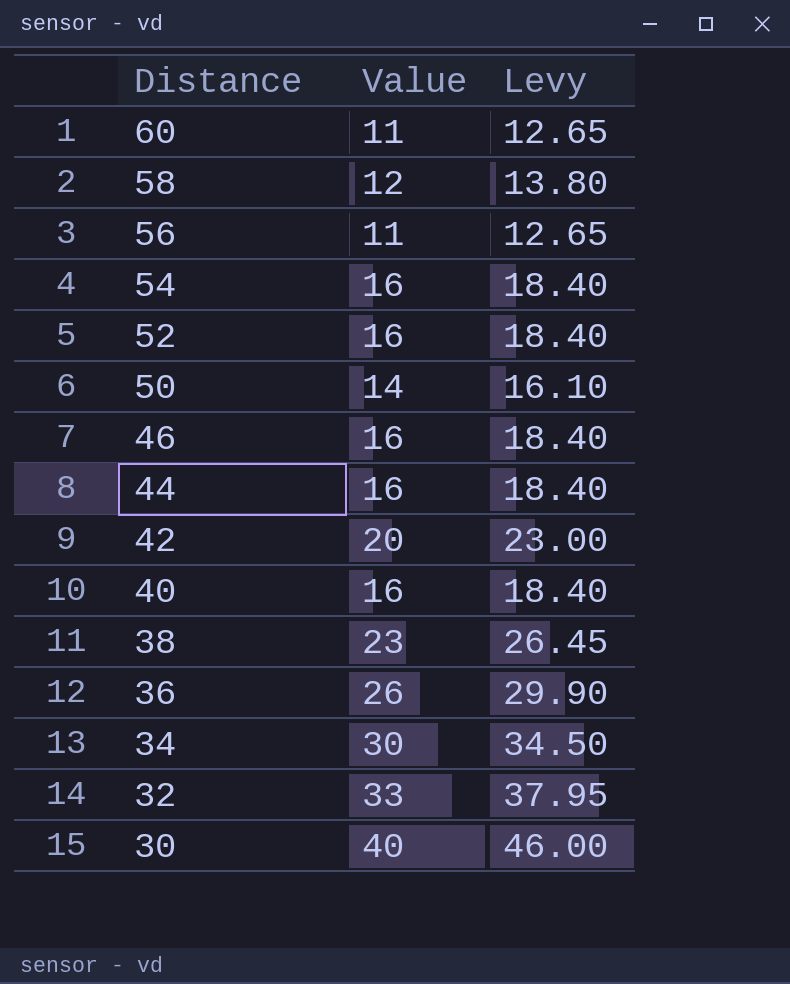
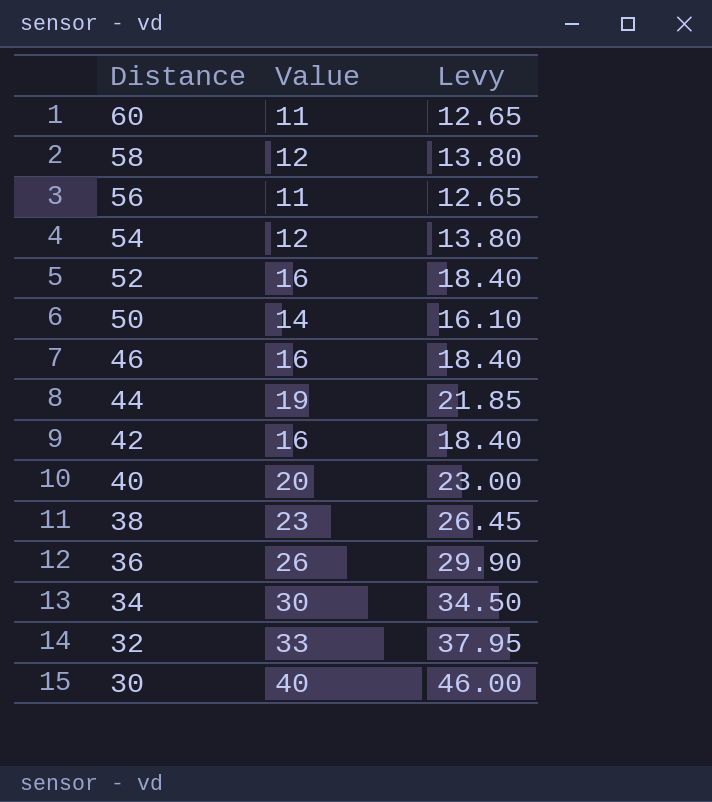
54 | Value: 16 -> 12
54 | Levy: 18.40 -> 13.80
44 | Value: 16 -> 19
44 | Levy: 18.40 -> 21.85
42 | Value: 20 -> 16
42 | Levy: 23.00 -> 18.40
40 | Value: 16 -> 20
40 | Levy: 18.40 -> 23.00

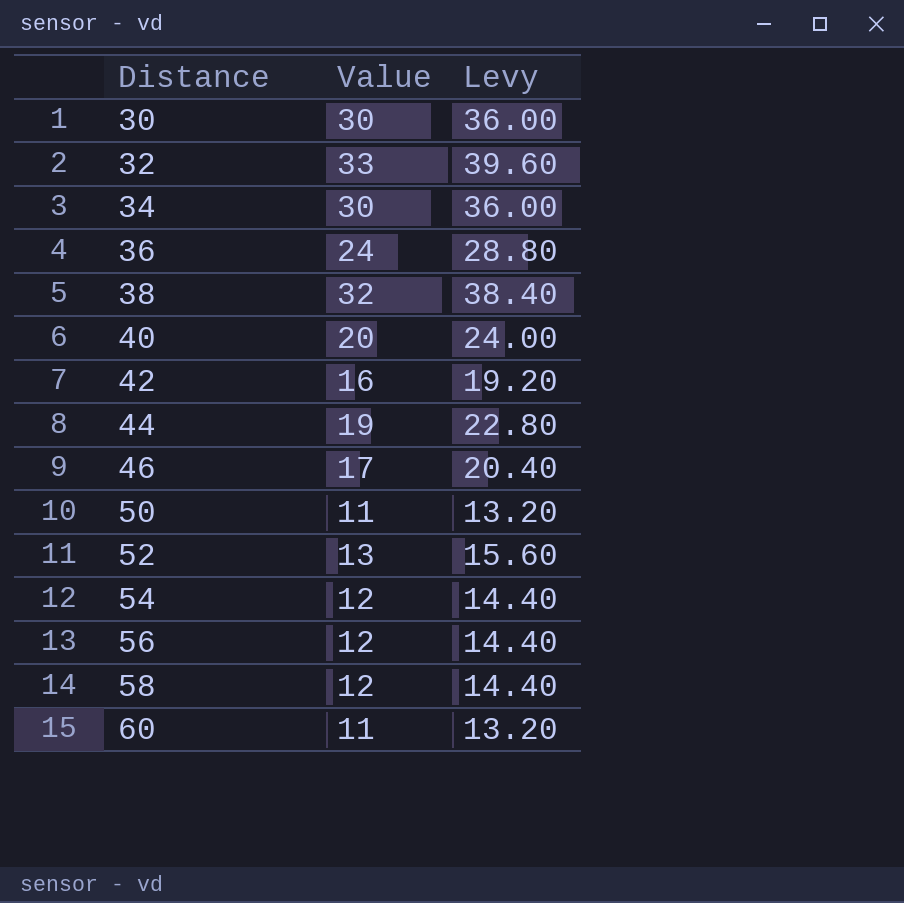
row order: Distance descending -> Distance ascending
column Levy | formula: [Value] * 1.15 -> [Value] * 1.2
30 | Value: 40 -> 30
36 | Value: 26 -> 24
38 | Value: 23 -> 32
46 | Value: 16 -> 17
50 | Value: 14 -> 11
52 | Value: 16 -> 13
56 | Value: 11 -> 12

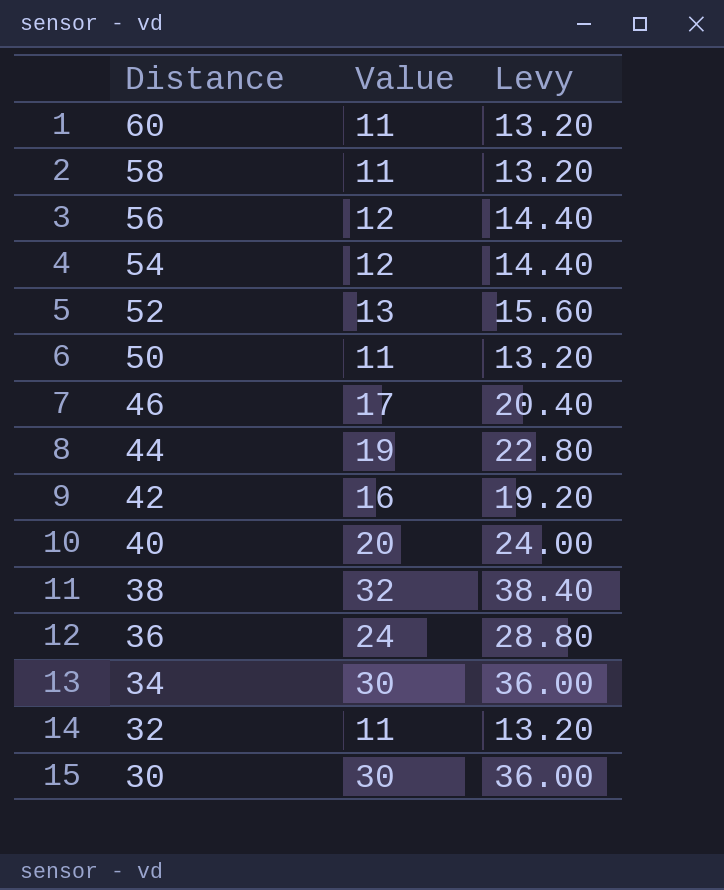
row order: Distance ascending -> Distance descending
58 | Value: 12 -> 11
58 | Levy: 14.40 -> 13.20
32 | Value: 33 -> 11
32 | Levy: 39.60 -> 13.20

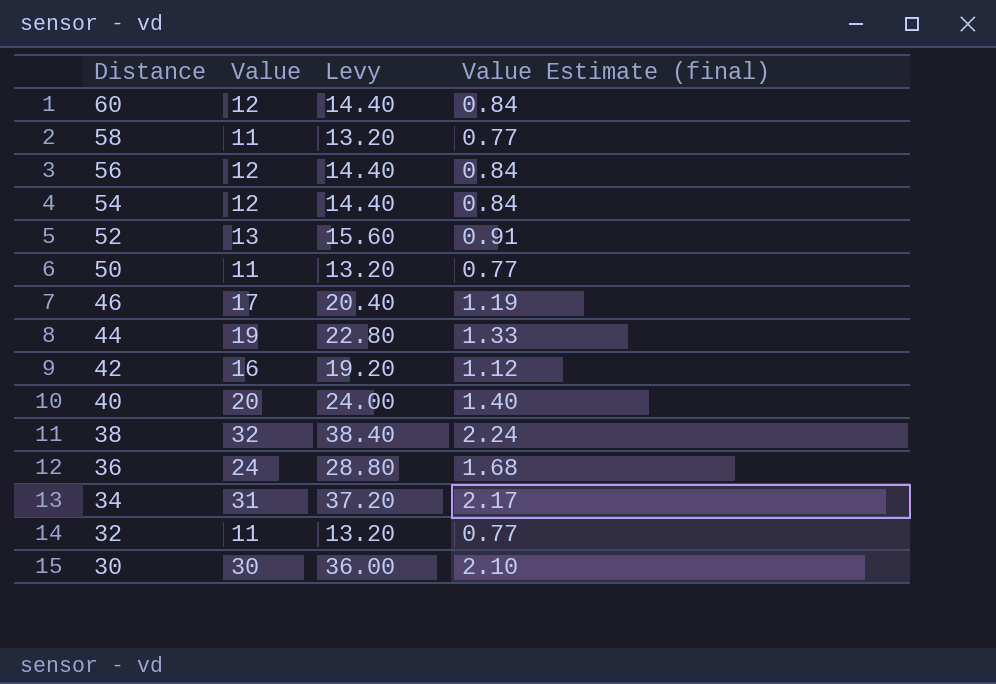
column Value Estimate (final) | formula: none -> [Value] * 0.07
60 | Value: 11 -> 12
60 | Levy: 13.20 -> 14.40
34 | Value: 30 -> 31
34 | Levy: 36.00 -> 37.20

